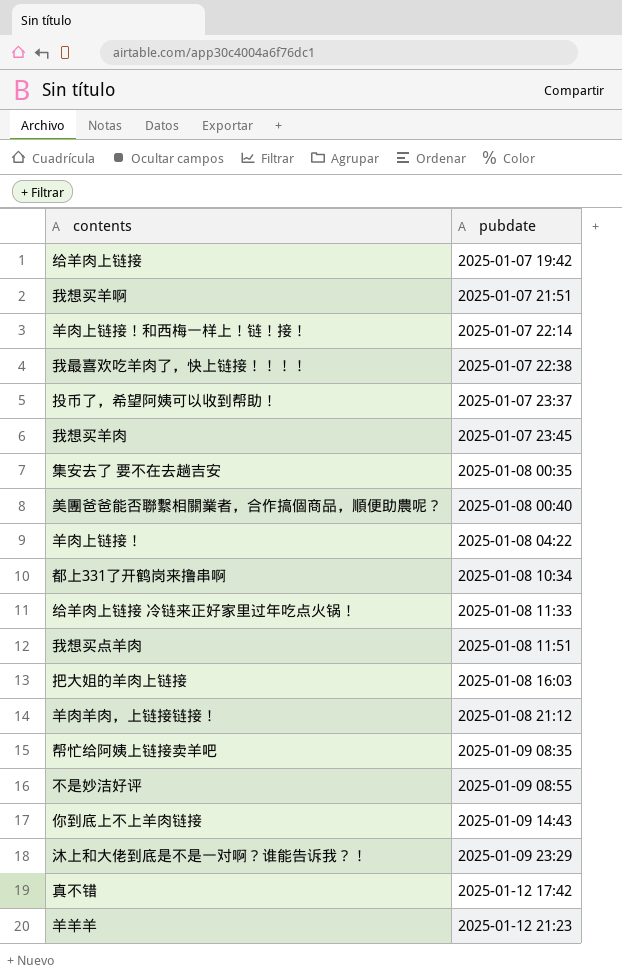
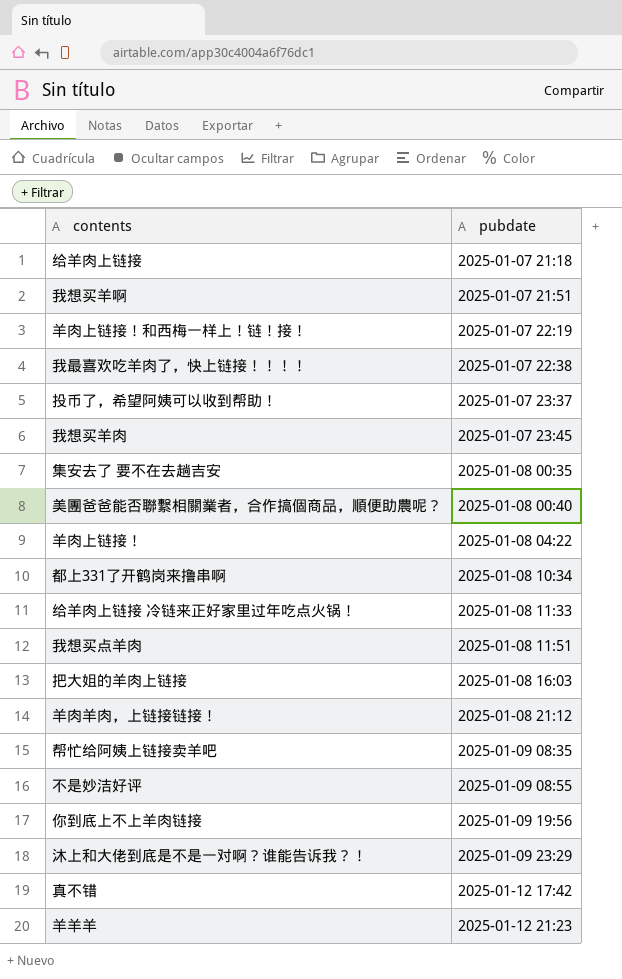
给羊肉上链接 | pubdate: 2025-01-07 19:42 -> 2025-01-07 21:18
羊肉上链接！和西梅一样上！链！接！ | pubdate: 2025-01-07 22:14 -> 2025-01-07 22:19
你到底上不上羊肉链接 | pubdate: 2025-01-09 14:43 -> 2025-01-09 19:56

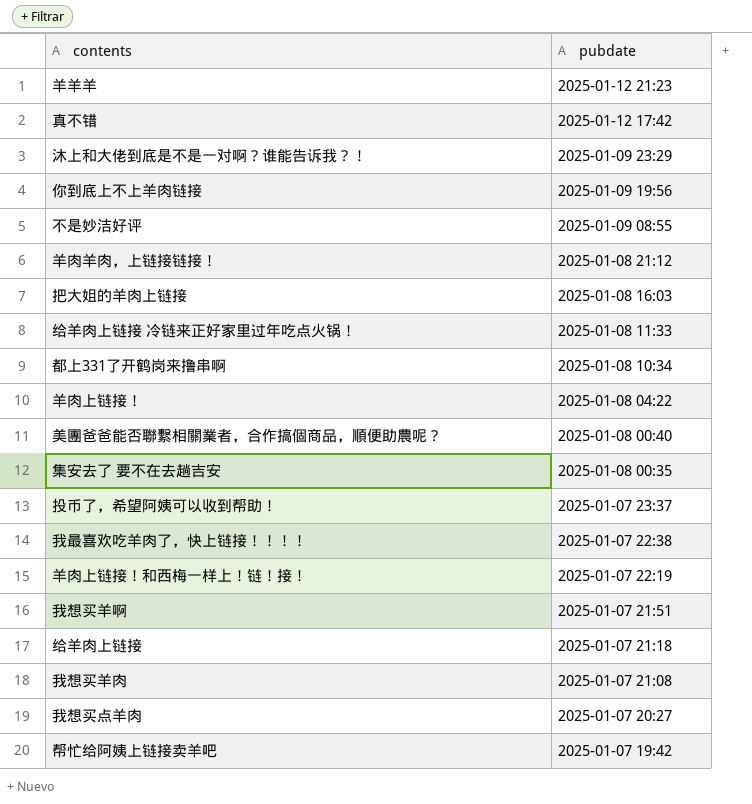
row order: pubdate ascending -> pubdate descending
我想买羊肉 | pubdate: 2025-01-07 23:45 -> 2025-01-07 21:08
我想买点羊肉 | pubdate: 2025-01-08 11:51 -> 2025-01-07 20:27
帮忙给阿姨上链接卖羊吧 | pubdate: 2025-01-09 08:35 -> 2025-01-07 19:42

